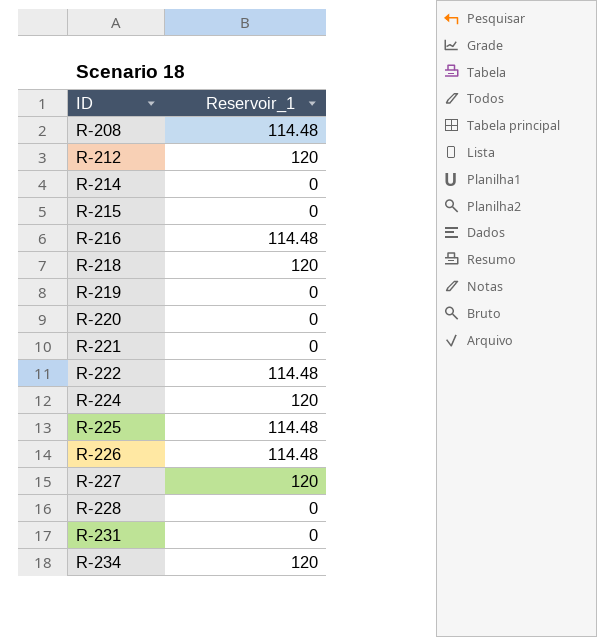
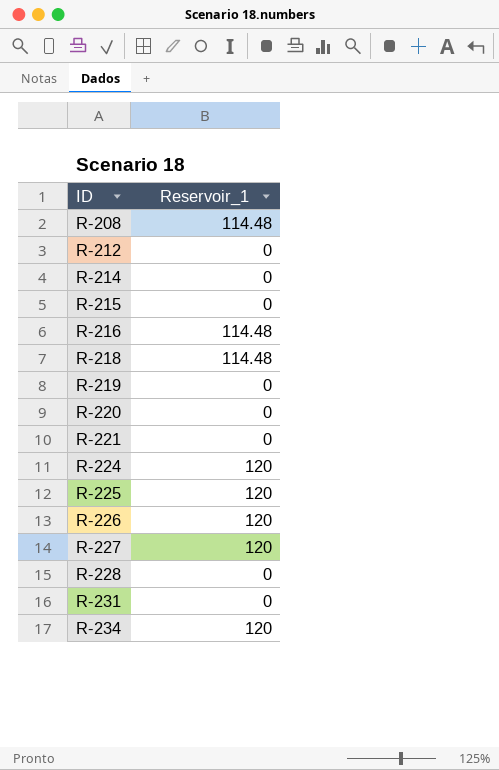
row R-222: 114.48 -> none
R-212 | Reservoir_1: 120 -> 0
R-218 | Reservoir_1: 120 -> 114.48
R-225 | Reservoir_1: 114.48 -> 120
R-226 | Reservoir_1: 114.48 -> 120

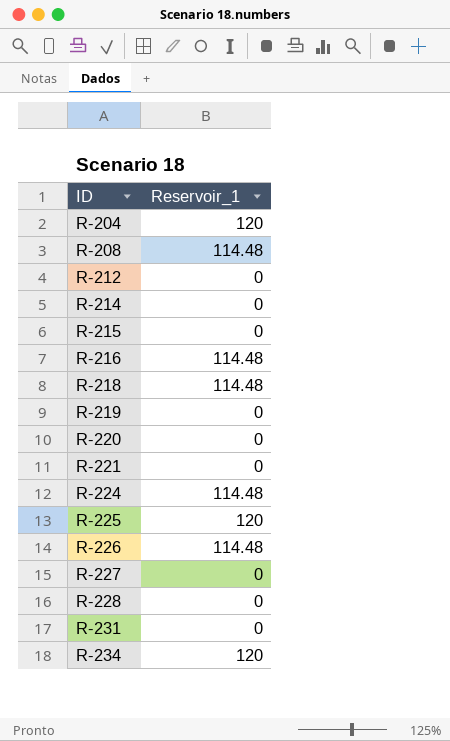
row R-204: none -> 120
R-224 | Reservoir_1: 120 -> 114.48
R-226 | Reservoir_1: 120 -> 114.48
R-227 | Reservoir_1: 120 -> 0

